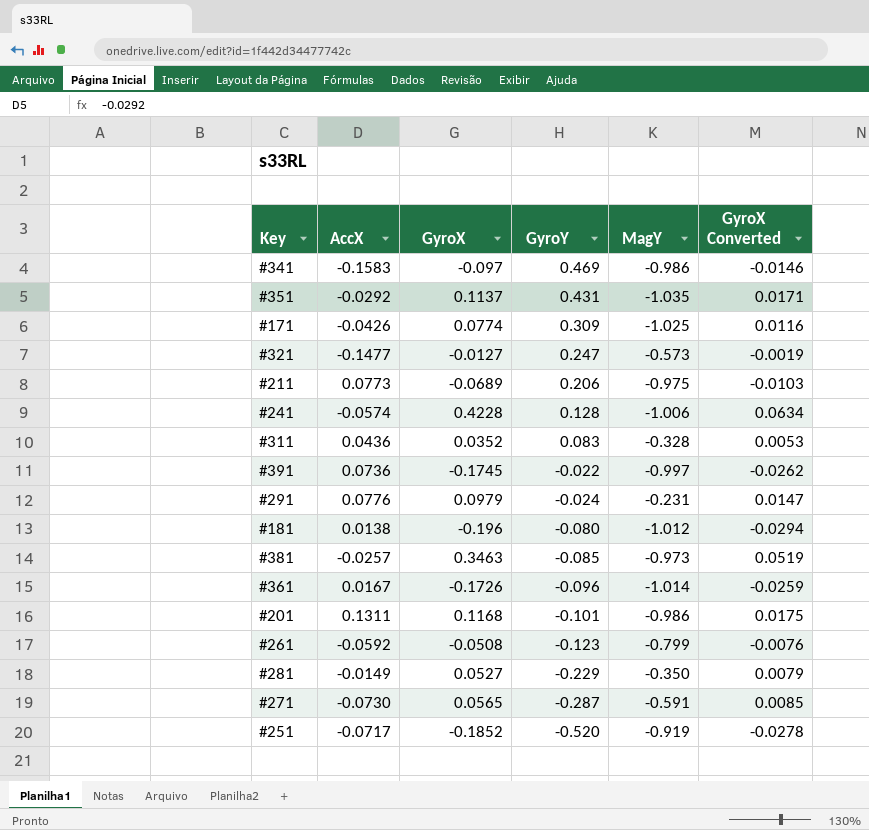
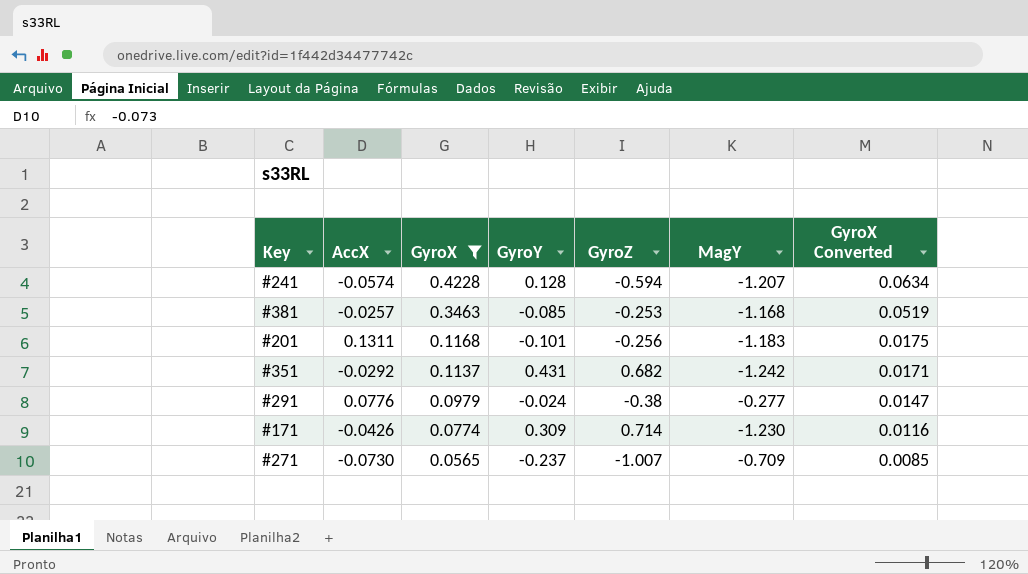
filter: none -> GyroX >= 0.0565
row order: GyroY descending -> GyroX descending
column GyroZ | position: none -> 5
#241 | MagY: -1.006 -> -1.207
#381 | MagY: -0.973 -> -1.168
#201 | MagY: -0.986 -> -1.183
#351 | MagY: -1.035 -> -1.242
#291 | MagY: -0.231 -> -0.277
#171 | MagY: -1.025 -> -1.230
#271 | GyroY: -0.287 -> -0.237
#271 | MagY: -0.591 -> -0.709

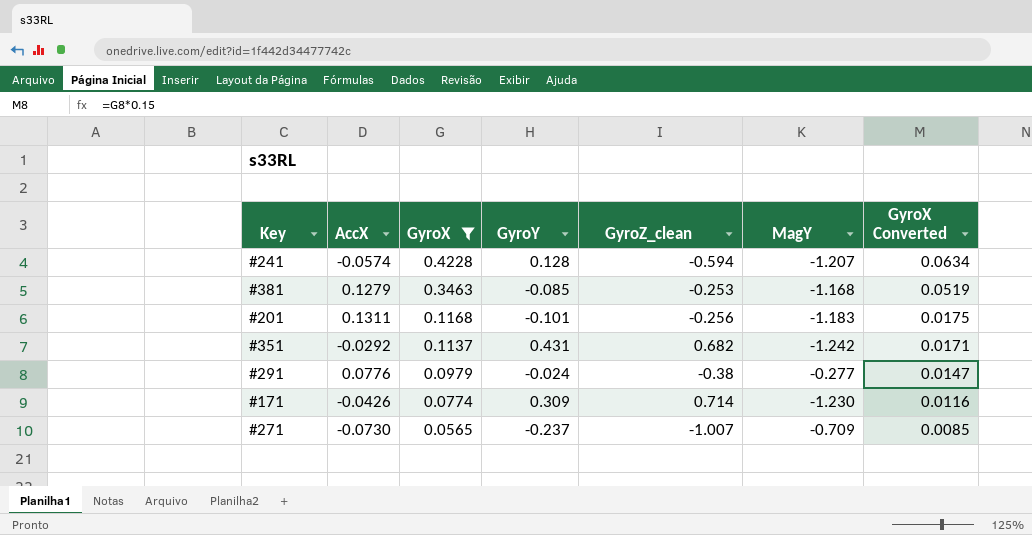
column name: GyroZ -> GyroZ_clean
#381 | AccX: -0.0257 -> 0.1279

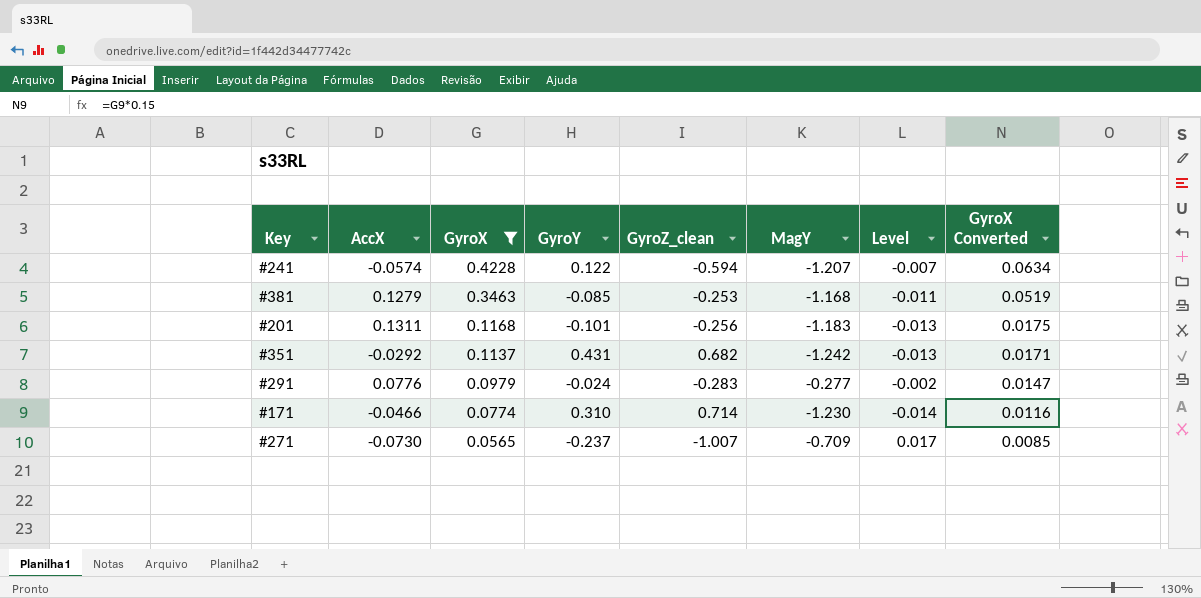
column Level | formula: none -> [AccX] * [GyroY]
#241 | GyroY: 0.128 -> 0.122
#291 | GyroZ_clean: -0.38 -> -0.283
#171 | AccX: -0.0426 -> -0.0466
#171 | GyroY: 0.309 -> 0.310

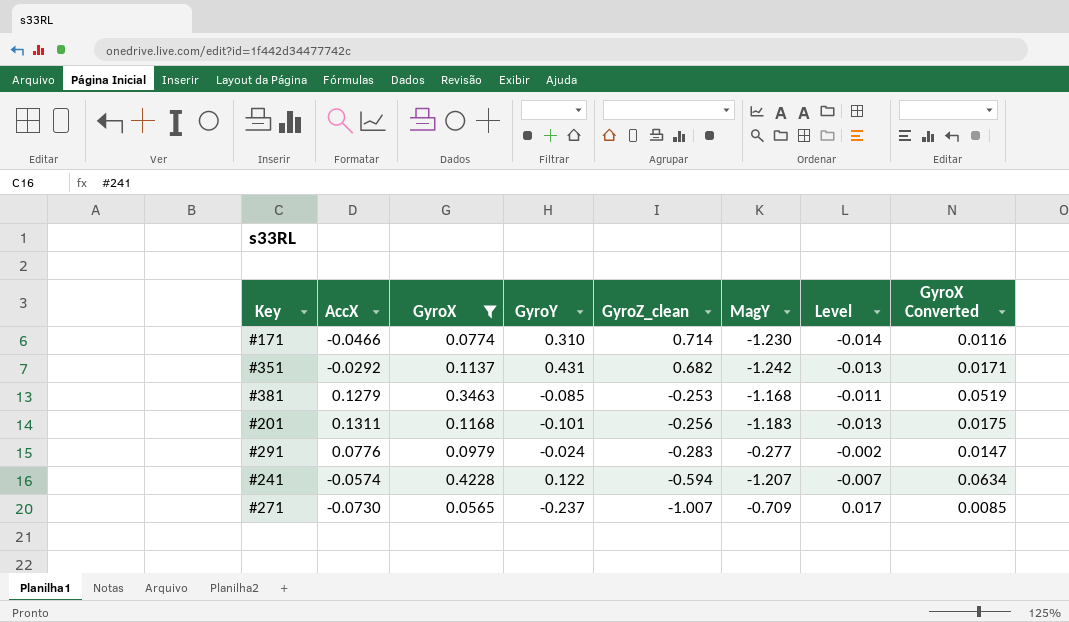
row order: GyroX descending -> GyroZ_clean descending

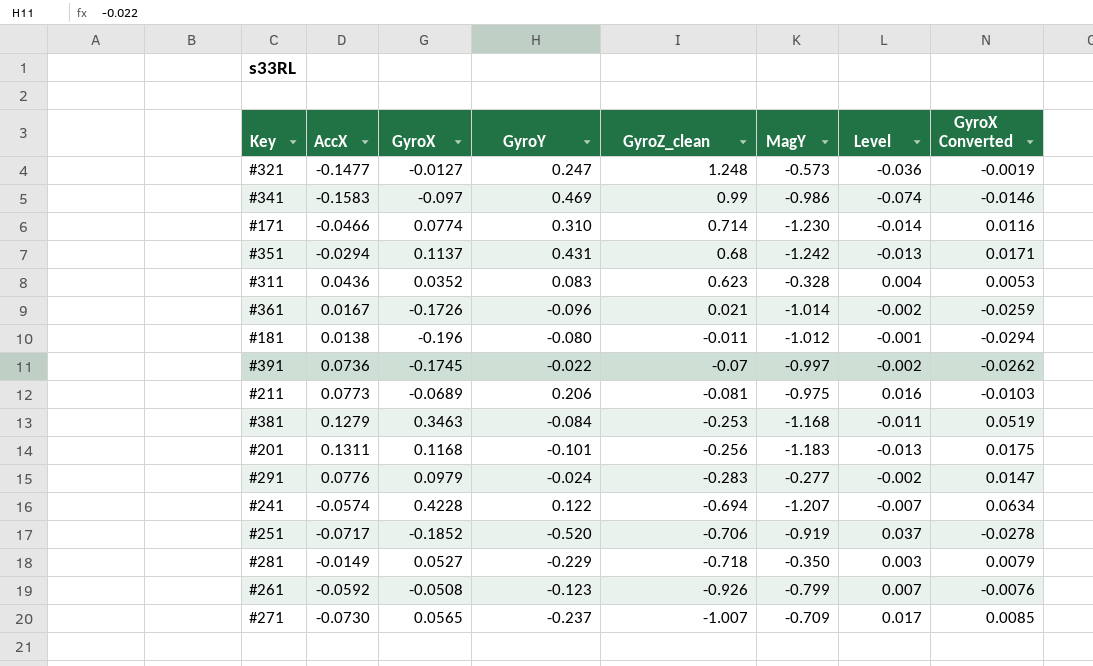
filter: GyroX >= 0.0565 -> none
#351 | AccX: -0.0292 -> -0.0294
#351 | GyroZ_clean: 0.682 -> 0.68
#381 | GyroY: -0.085 -> -0.084
#241 | GyroZ_clean: -0.594 -> -0.694

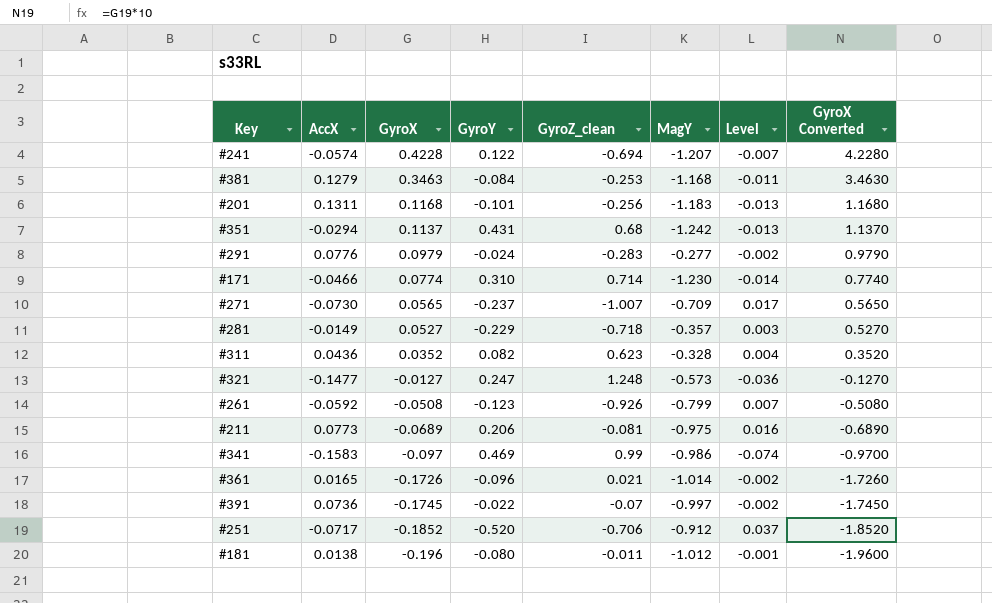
row order: GyroZ_clean descending -> GyroX descending
column GyroX Converted | formula: [GyroX] * 0.15 -> [GyroX] * 10
#281 | MagY: -0.350 -> -0.357
#311 | GyroY: 0.083 -> 0.082
#361 | AccX: 0.0167 -> 0.0165
#251 | MagY: -0.919 -> -0.912

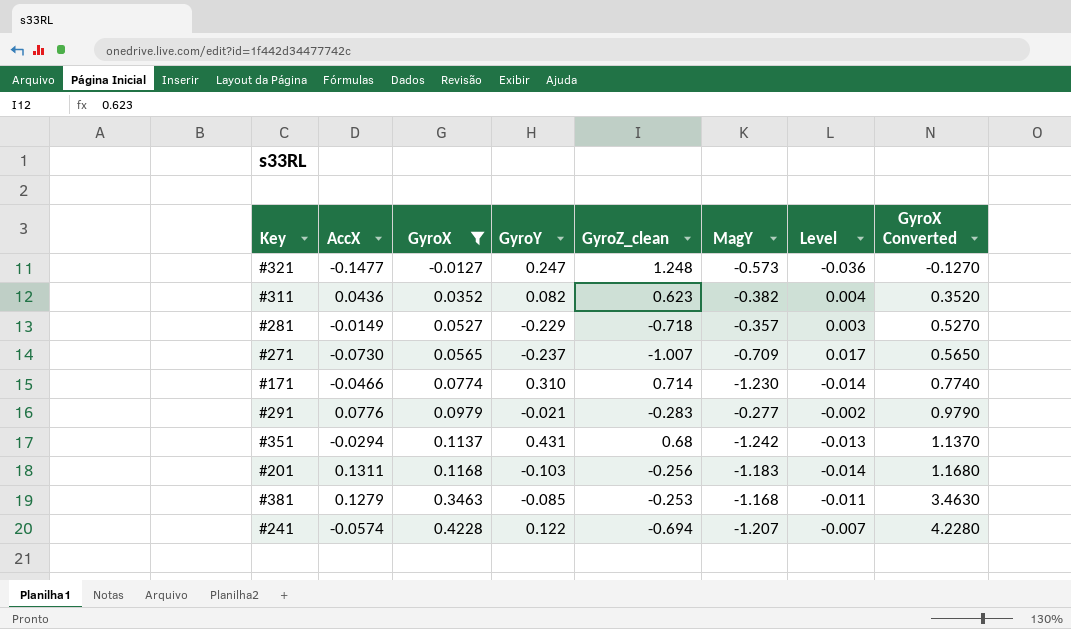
filter: none -> GyroX >= -0.0127
row order: GyroX descending -> GyroX ascending
#311 | MagY: -0.328 -> -0.382
#291 | GyroY: -0.024 -> -0.021
#201 | GyroY: -0.101 -> -0.103
#201 | Level: -0.013 -> -0.014
#381 | GyroY: -0.084 -> -0.085

